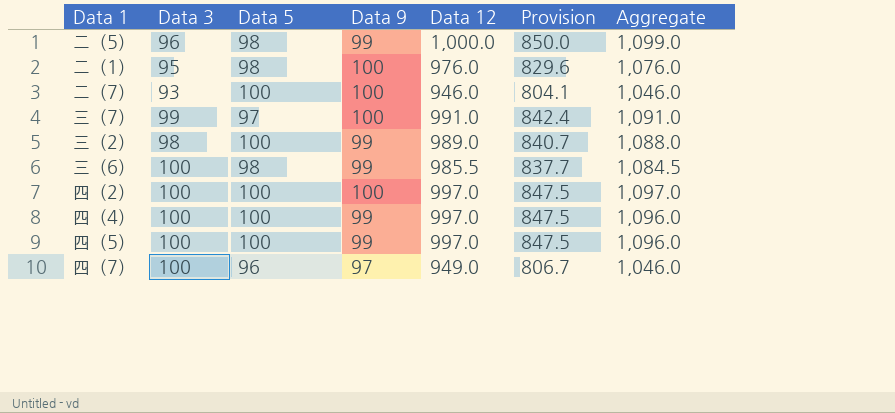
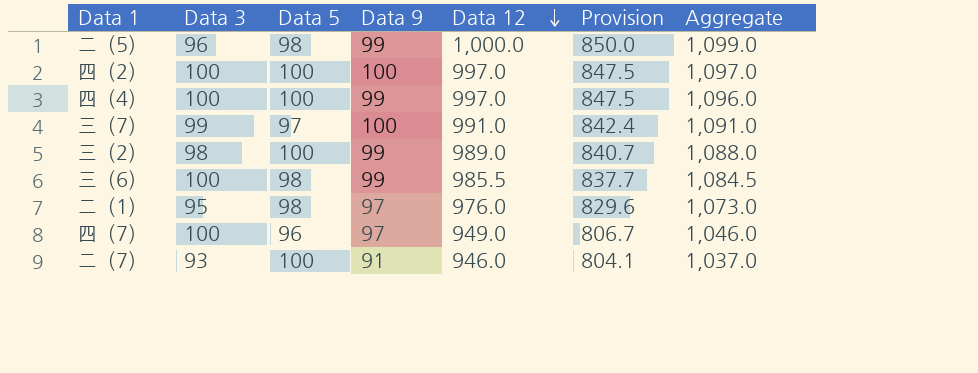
row order: none -> Data 12 descending
row 四（5）: 100 | 100 | 99 | 997.0 | 847.5 | 1,096.0 -> none
二（1） | Data 9: 100 -> 97
二（1） | Aggregate: 1,076.0 -> 1,073.0
二（7） | Data 9: 100 -> 91
二（7） | Aggregate: 1,046.0 -> 1,037.0

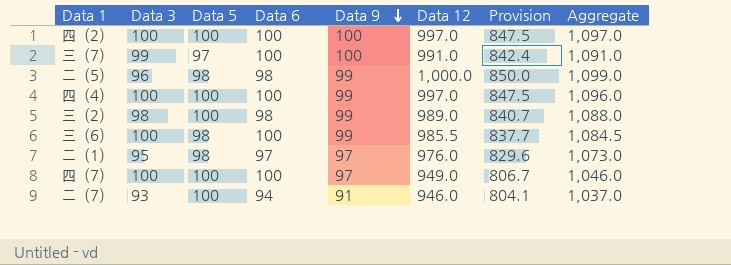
row order: Data 12 descending -> Data 9 descending
column Data 6 | position: none -> 4
四（7） | Data 5: 96 -> 100

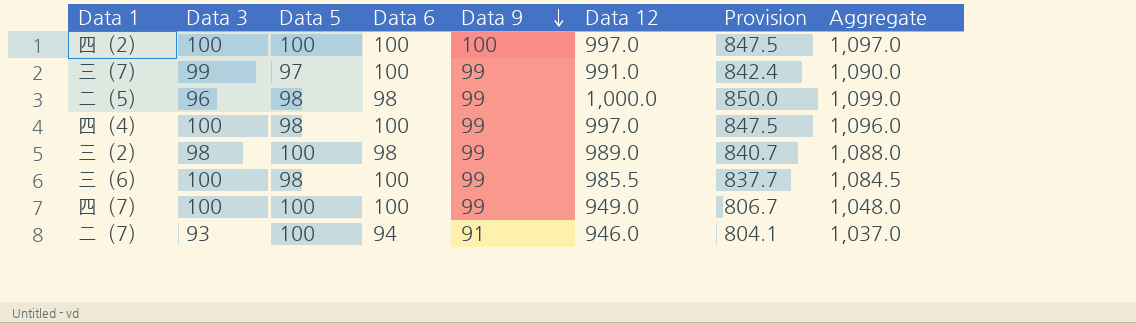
row 二（1）: 95 | 98 | 97 | 97 | 976.0 | 829.6 | 1,073.0 -> none
三（7） | Data 9: 100 -> 99
三（7） | Aggregate: 1,091.0 -> 1,090.0
四（4） | Data 5: 100 -> 98
四（7） | Data 9: 97 -> 99
四（7） | Aggregate: 1,046.0 -> 1,048.0

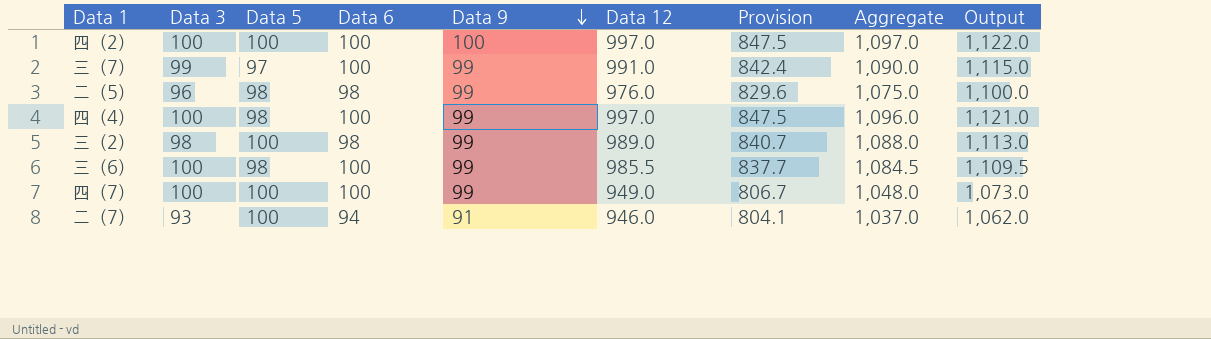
column Output | formula: none -> [Aggregate] + 25
二（5） | Data 12: 1,000.0 -> 976.0
二（5） | Provision: 850.0 -> 829.6
二（5） | Aggregate: 1,099.0 -> 1,075.0

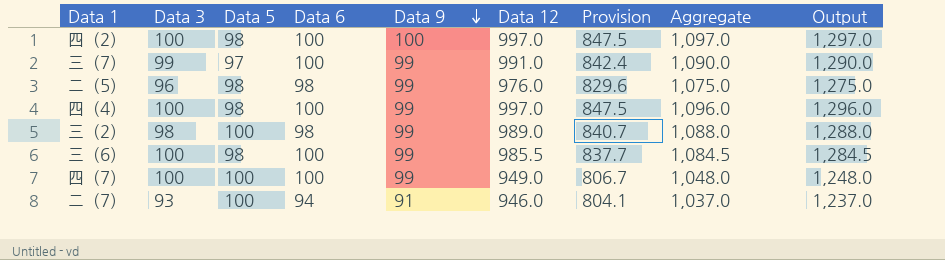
column Output | formula: [Aggregate] + 25 -> [Aggregate] + 200
四（2） | Data 5: 100 -> 98

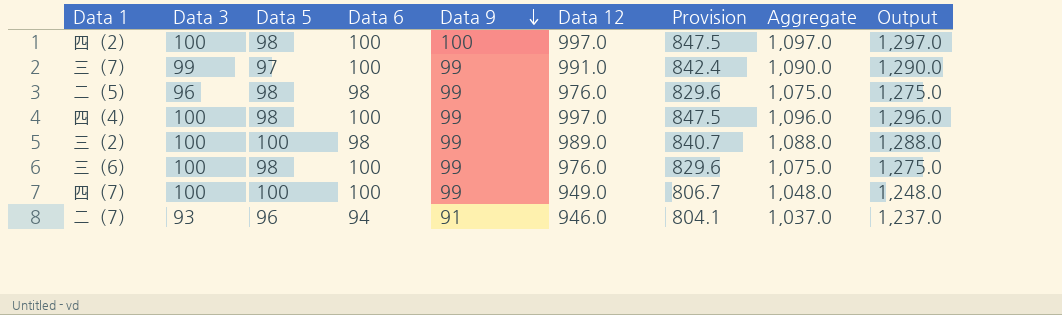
三（2） | Data 3: 98 -> 100
三（6） | Data 12: 985.5 -> 976.0
三（6） | Provision: 837.7 -> 829.6
三（6） | Aggregate: 1,084.5 -> 1,075.0
三（6） | Output: 1,284.5 -> 1,275.0
二（7） | Data 5: 100 -> 96

